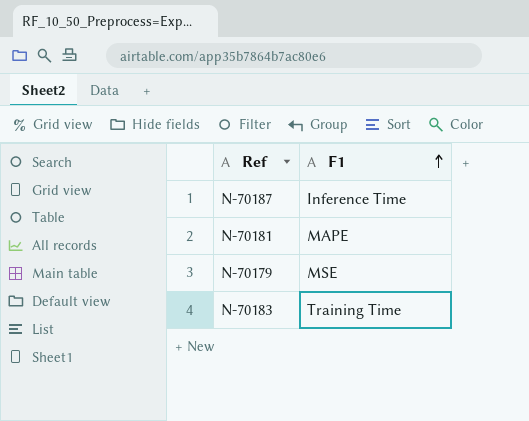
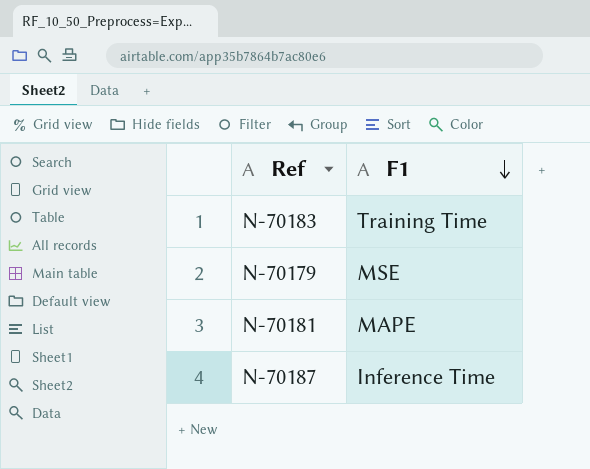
row order: F1 ascending -> F1 descending

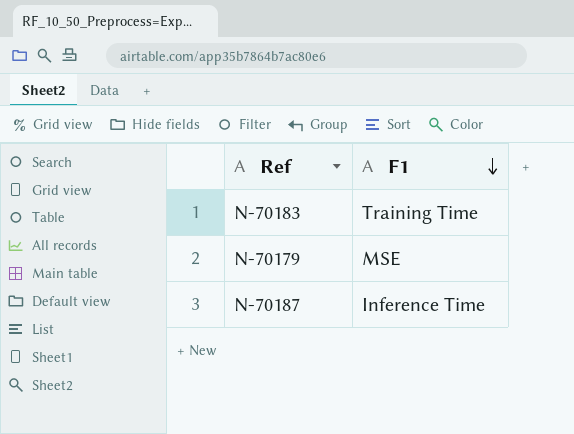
row N-70181: MAPE -> none

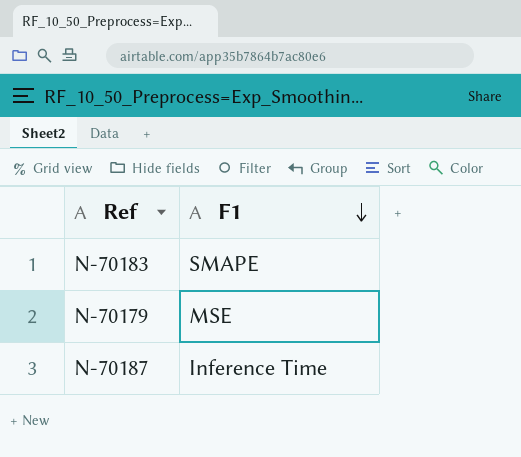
N-70183 | F1: Training Time -> SMAPE

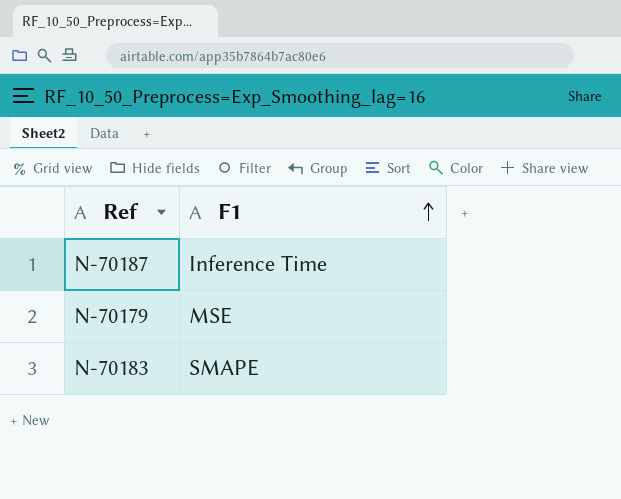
row order: F1 descending -> F1 ascending

